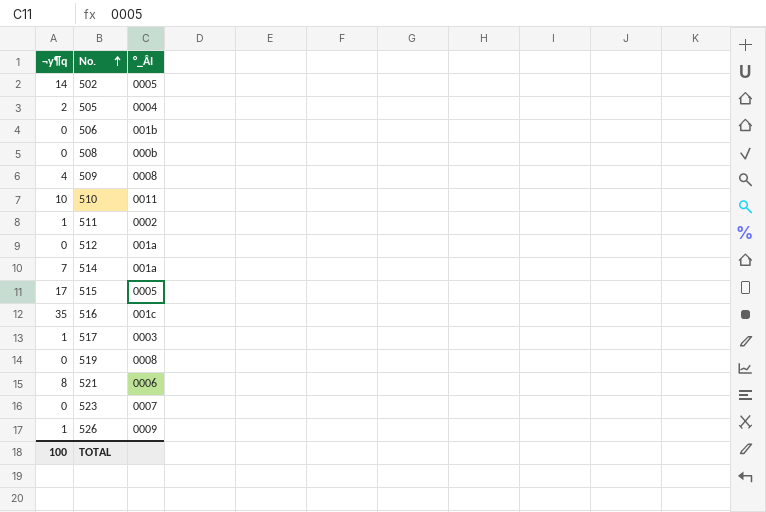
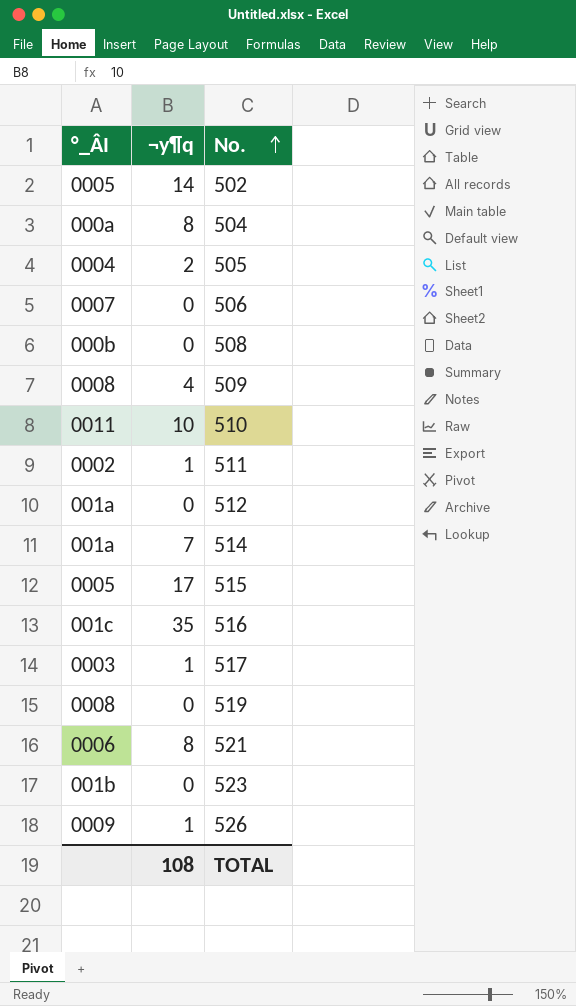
column °_ÂI | position: 3 -> 1
row 504: none -> 000a | 8
506 | °_ÂI: 001b -> 0007
523 | °_ÂI: 0007 -> 001b
TOTAL | ¬y¶q: 100 -> 108

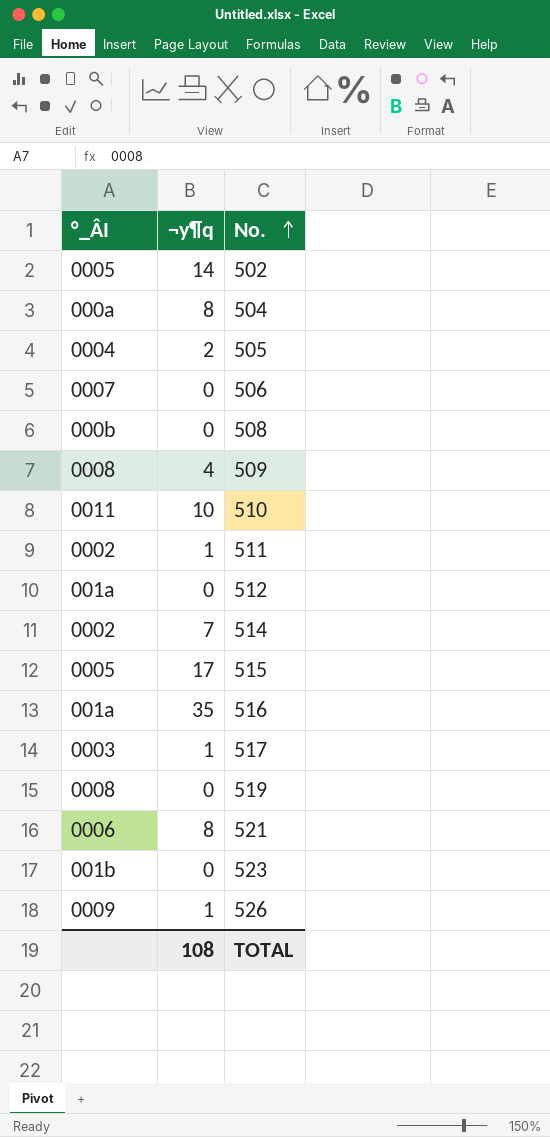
514 | °_ÂI: 001a -> 0002
516 | °_ÂI: 001c -> 001a

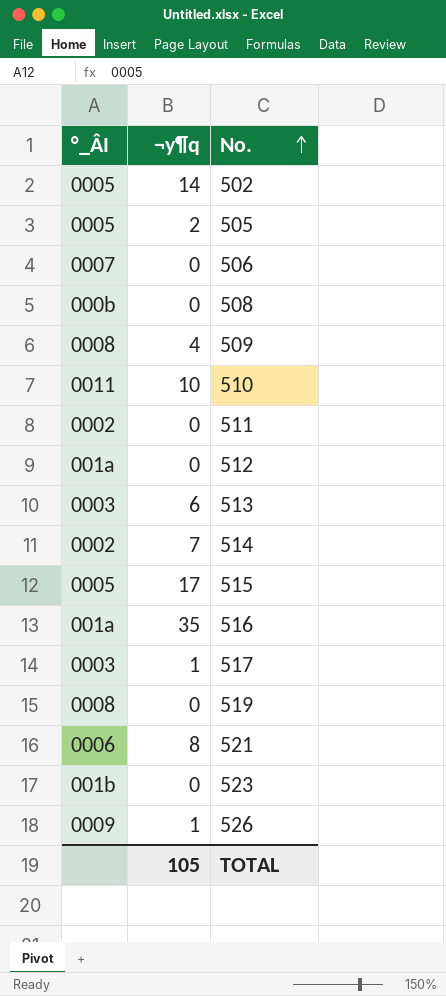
row 504: 000a | 8 -> none
505 | °_ÂI: 0004 -> 0005
511 | ¬y¶q: 1 -> 0
row 513: none -> 0003 | 6
TOTAL | ¬y¶q: 108 -> 105

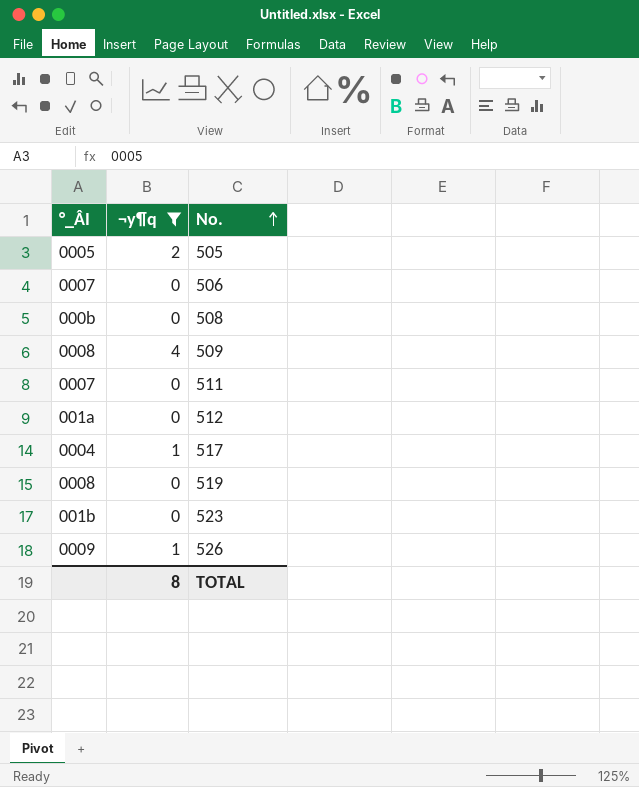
filter: none -> ¬y¶q <= 4
511 | °_ÂI: 0002 -> 0007
517 | °_ÂI: 0003 -> 0004
TOTAL | ¬y¶q: 105 -> 8

